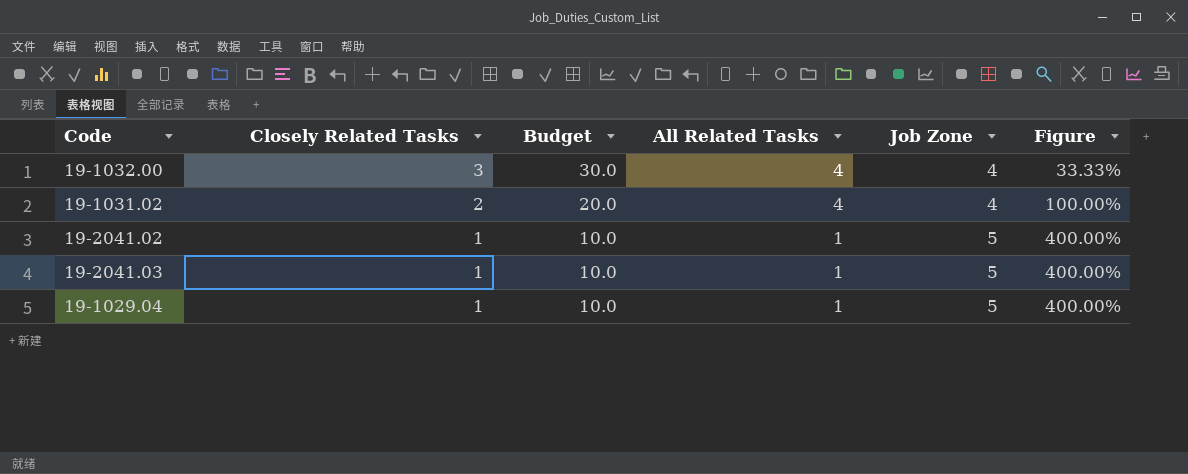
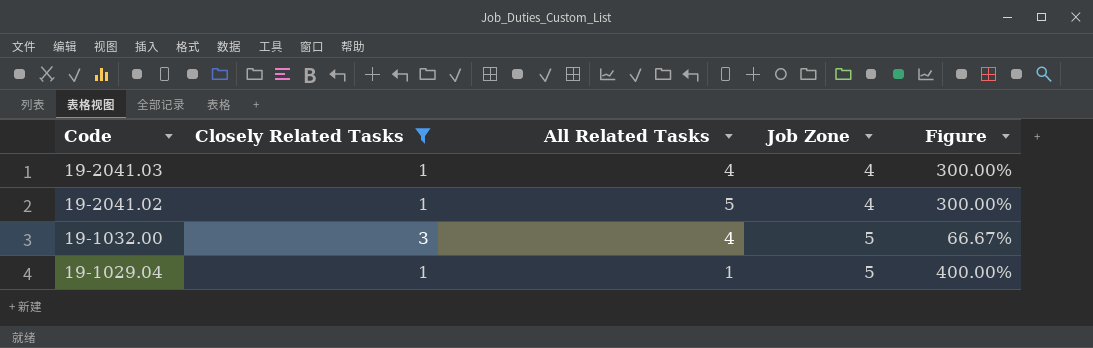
filter: none -> Closely Related Tasks != 2
row order: Closely Related Tasks descending -> Code descending
column Budget | formula: [Closely Related Tasks] * 10 -> none
19-2041.03 | All Related Tasks: 1 -> 4
19-2041.03 | Job Zone: 5 -> 4
19-2041.03 | Figure: 400.00% -> 300.00%
19-2041.02 | All Related Tasks: 1 -> 5
19-2041.02 | Job Zone: 5 -> 4
19-2041.02 | Figure: 400.00% -> 300.00%
19-1032.00 | Job Zone: 4 -> 5
19-1032.00 | Figure: 33.33% -> 66.67%

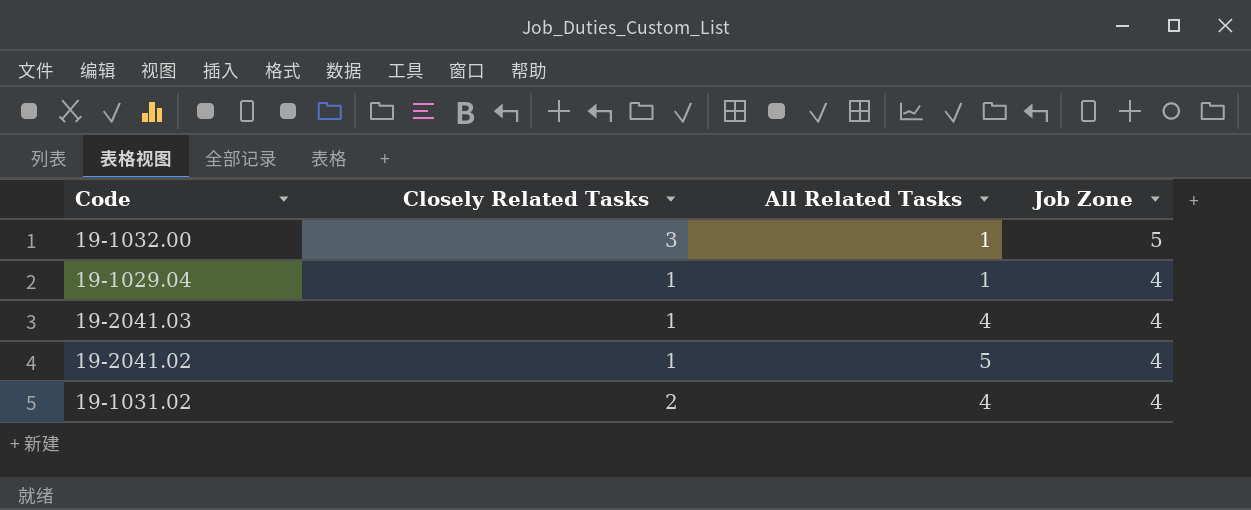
filter: Closely Related Tasks != 2 -> none
row order: Code descending -> Job Zone descending
column Figure | formula: ([Job Zone] - [Closely Related Tasks]) / [Closely Related Tasks] -> none
19-1032.00 | All Related Tasks: 4 -> 1
19-1029.04 | Job Zone: 5 -> 4

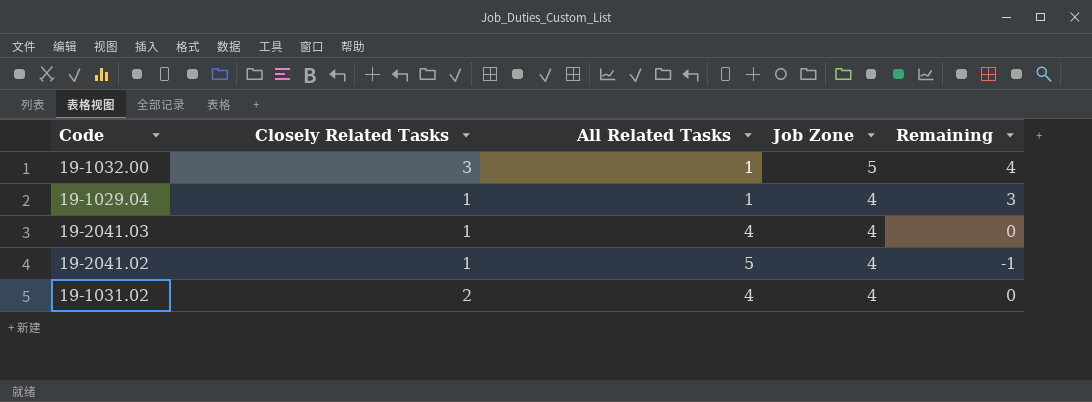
column Remaining | formula: none -> [Job Zone] - [All Related Tasks]

